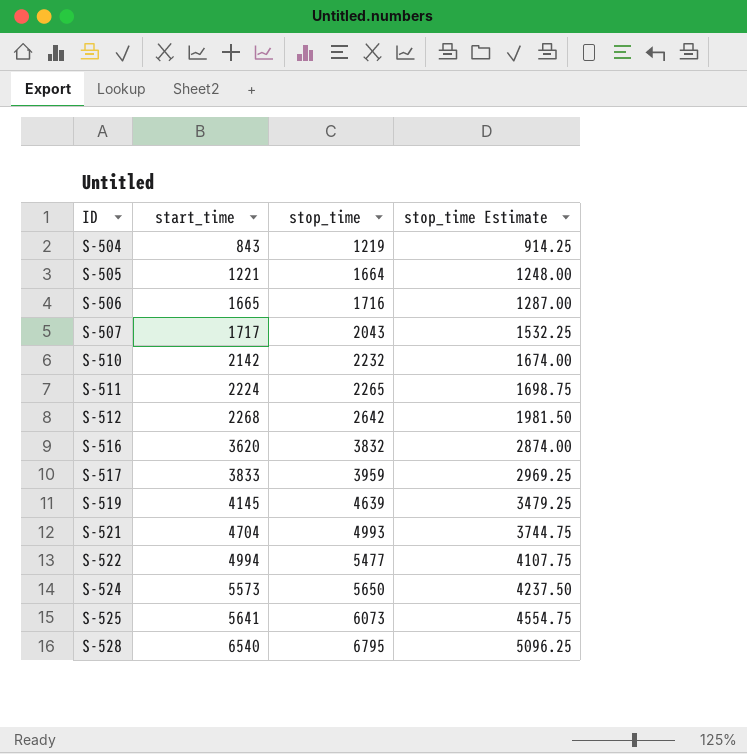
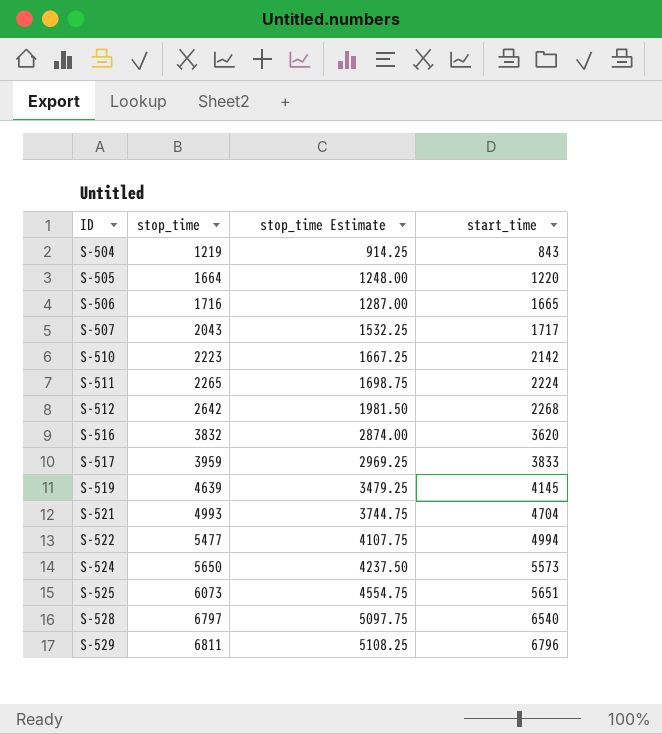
column start_time | position: 2 -> 4
S-505 | start_time: 1221 -> 1220
S-510 | stop_time: 2232 -> 2223
S-510 | stop_time Estimate: 1674.00 -> 1667.25
S-525 | start_time: 5641 -> 5651
S-528 | stop_time: 6795 -> 6797
S-528 | stop_time Estimate: 5096.25 -> 5097.75
row S-529: none -> 6811 | 5108.25 | 6796

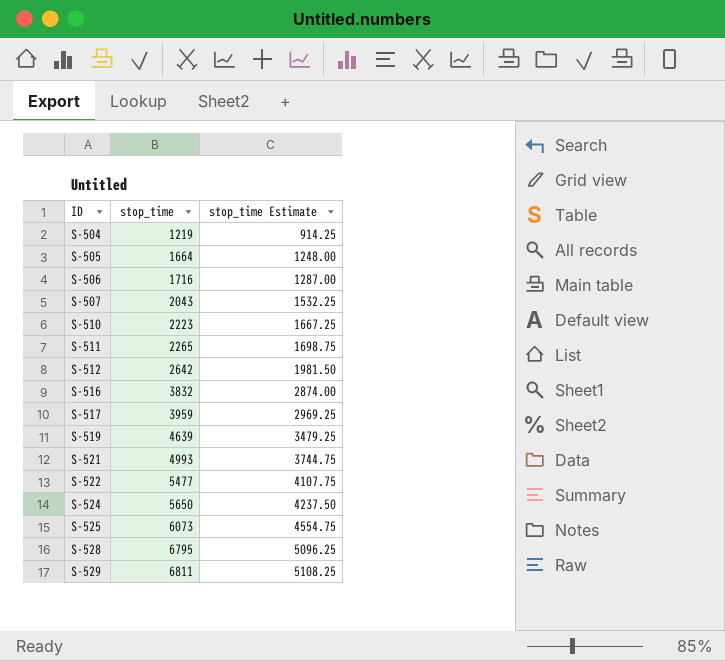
column start_time | position: 4 -> none
S-528 | stop_time: 6797 -> 6795
S-528 | stop_time Estimate: 5097.75 -> 5096.25

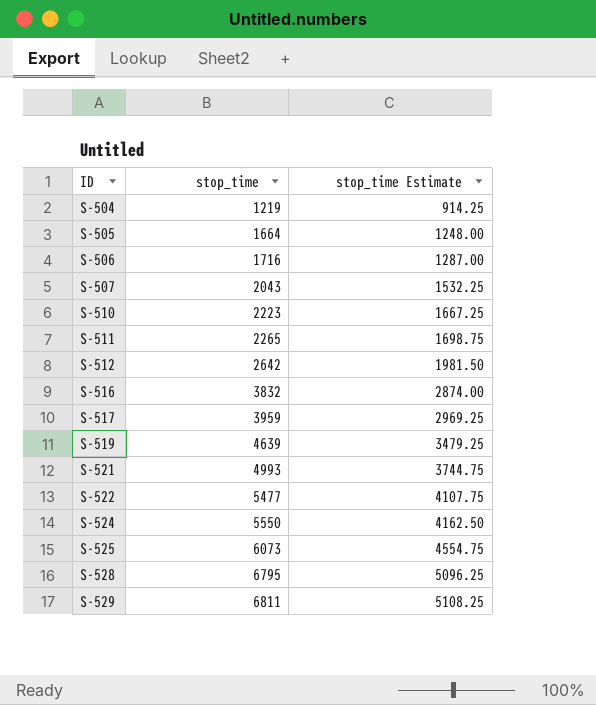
S-524 | stop_time: 5650 -> 5550
S-524 | stop_time Estimate: 4237.50 -> 4162.50

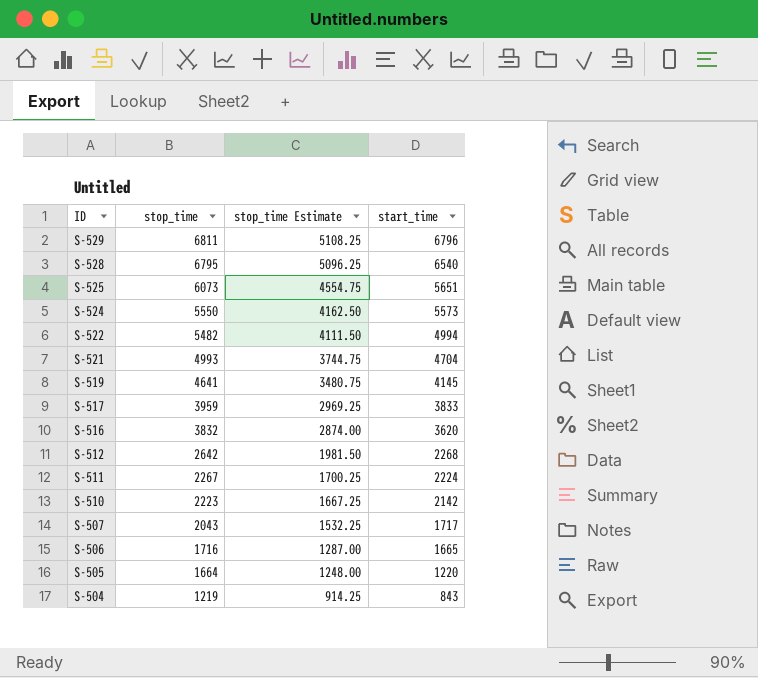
row order: ID ascending -> ID descending
column start_time | position: none -> 4
S-522 | stop_time: 5477 -> 5482
S-522 | stop_time Estimate: 4107.75 -> 4111.50
S-519 | stop_time: 4639 -> 4641
S-519 | stop_time Estimate: 3479.25 -> 3480.75
S-511 | stop_time: 2265 -> 2267
S-511 | stop_time Estimate: 1698.75 -> 1700.25

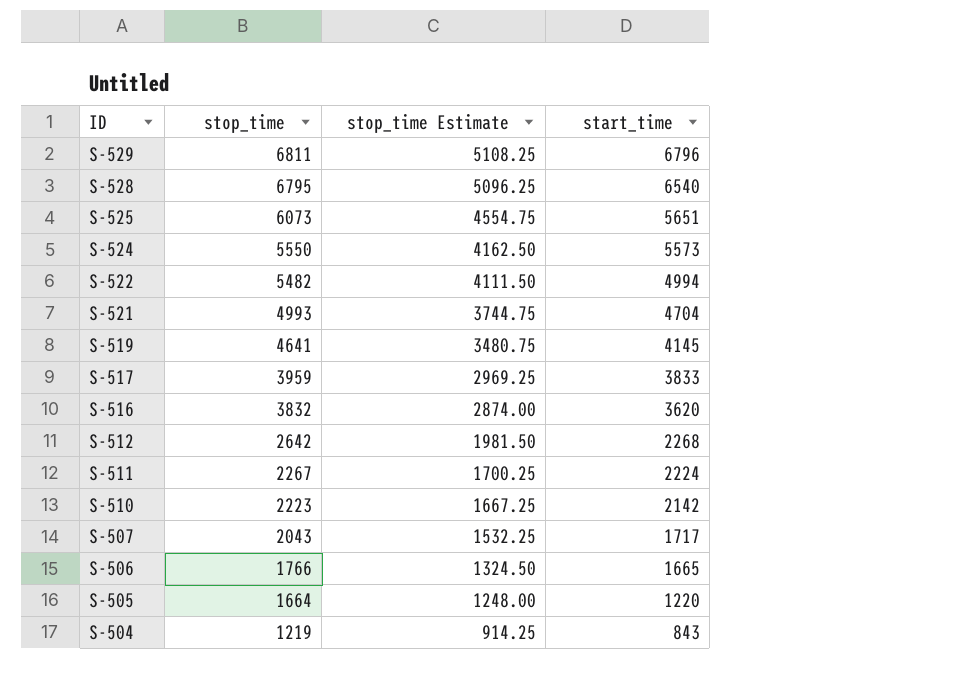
S-506 | stop_time: 1716 -> 1766
S-506 | stop_time Estimate: 1287.00 -> 1324.50

